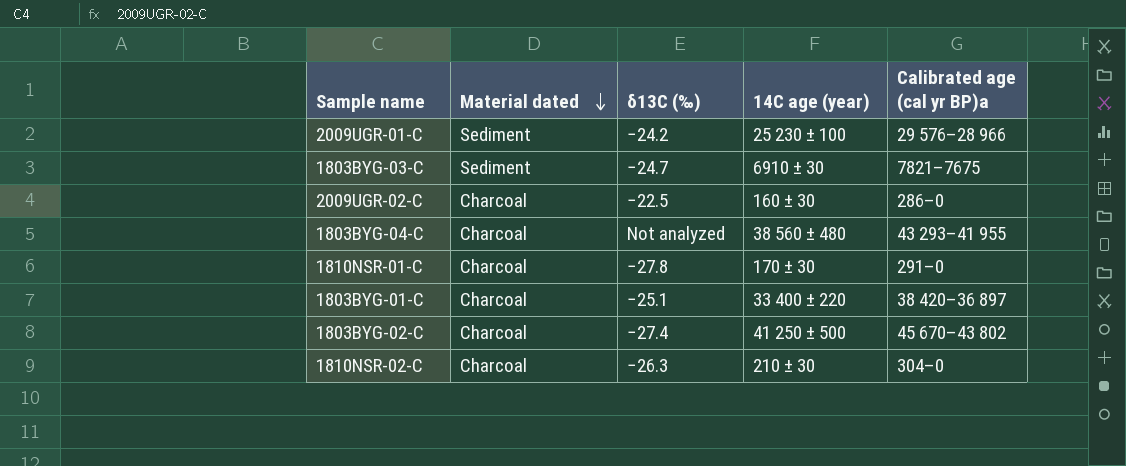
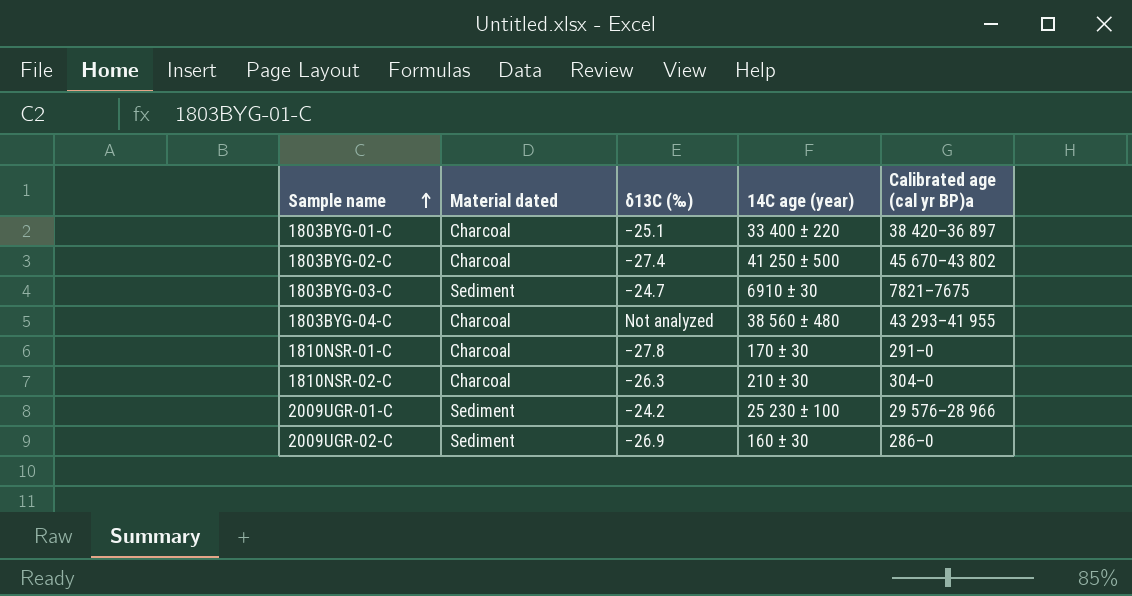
row order: Material dated descending -> Sample name ascending
2009UGR-02-C | Material dated: Charcoal -> Sediment
2009UGR-02-C | δ13C (‰): −22.5 -> −26.9

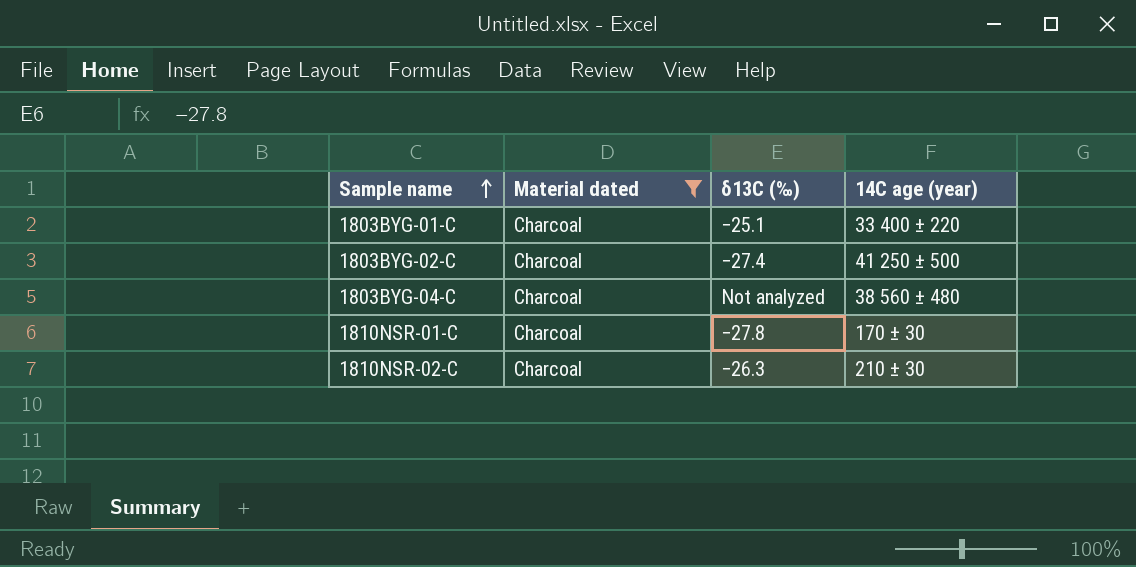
filter: none -> Material dated = Charcoal
column Calibrated age (cal yr BP)a | position: 5 -> none

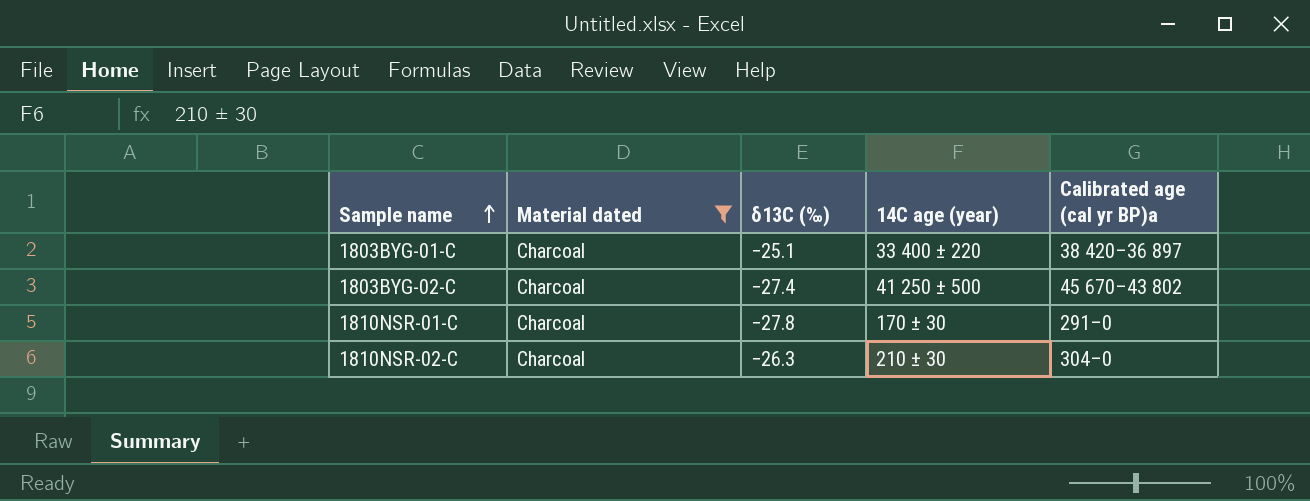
column Calibrated age (cal yr BP)a | position: none -> 5
row 1803BYG-04-C: Charcoal | Not analyzed | 38 560 ± 480 -> none

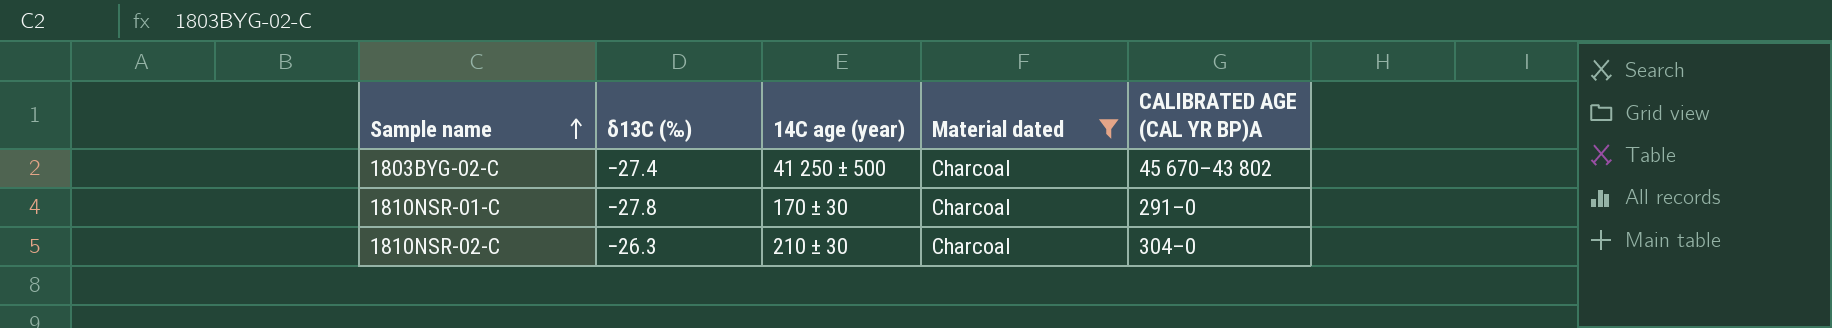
column Material dated | position: 2 -> 4
column name: Calibrated age (cal yr BP)a -> CALIBRATED AGE (CAL YR BP)A
row 1803BYG-01-C: Charcoal | −25.1 | 33 400 ± 220 | 38 420–36 897 -> none

